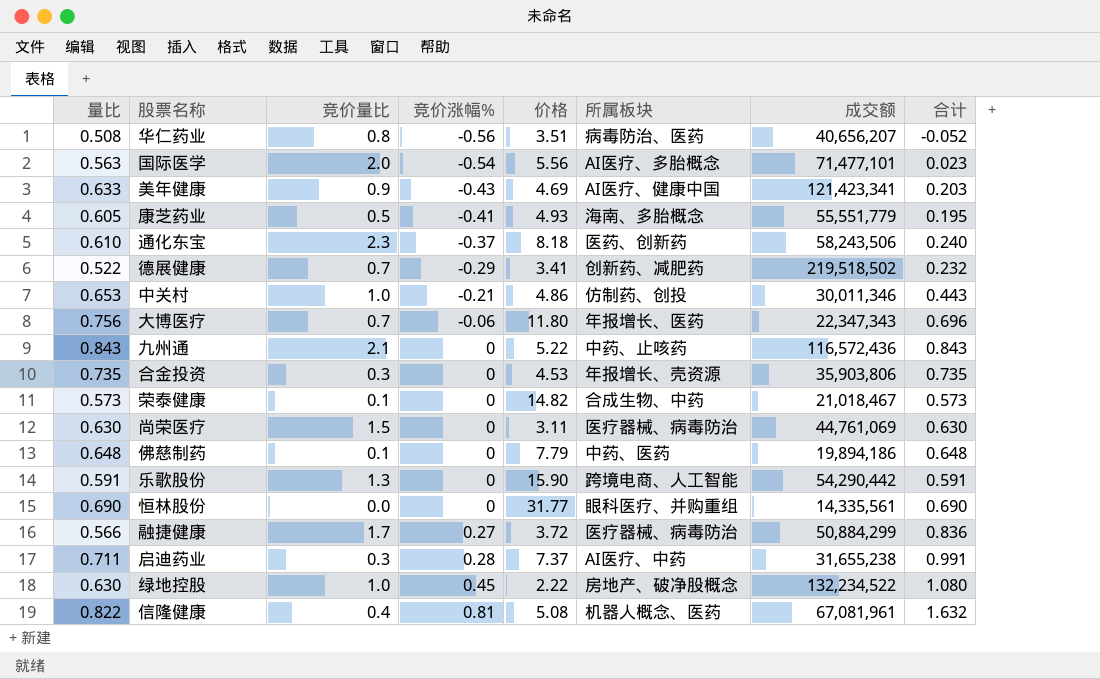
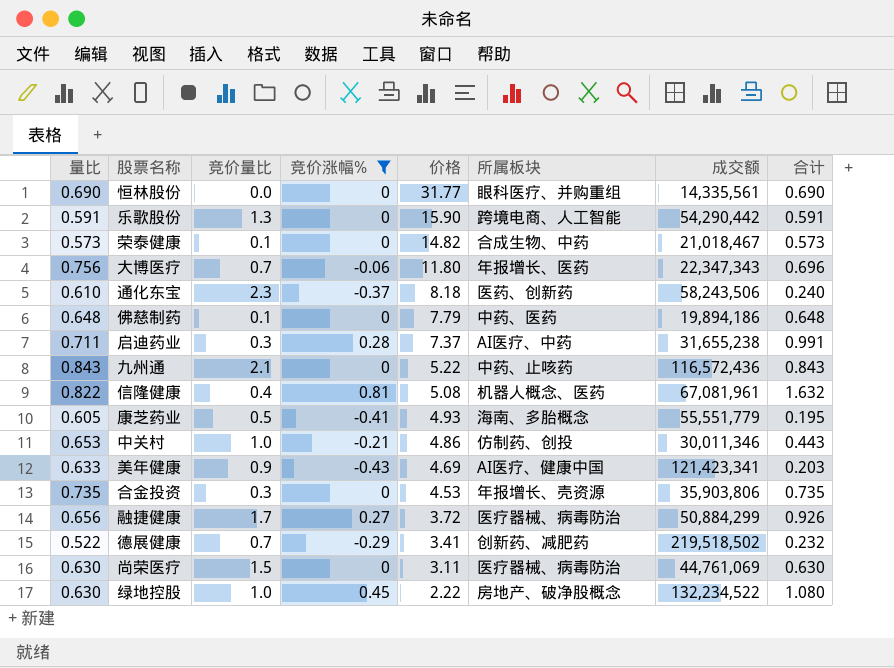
filter: none -> 竞价涨幅% >= -0.43
row order: 竞价涨幅% ascending -> 价格 descending
融捷健康 | 量比: 0.566 -> 0.656
融捷健康 | 合计: 0.836 -> 0.926

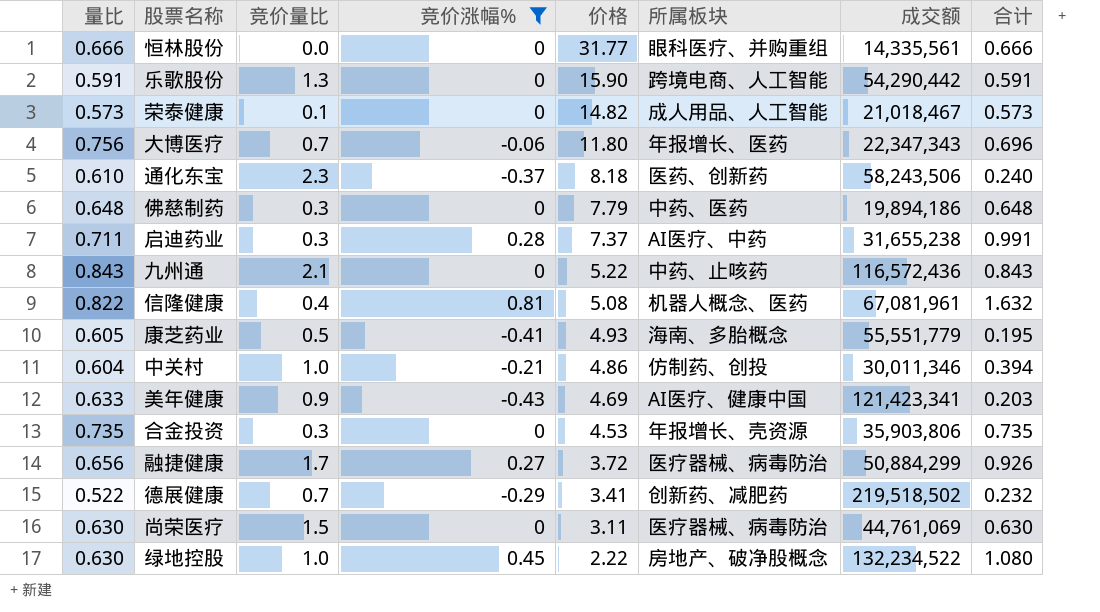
恒林股份 | 量比: 0.690 -> 0.666
恒林股份 | 合计: 0.690 -> 0.666
荣泰健康 | 所属板块: 合成生物、中药 -> 成人用品、人工智能
佛慈制药 | 竞价量比: 0.1 -> 0.3
中关村 | 量比: 0.653 -> 0.604
中关村 | 合计: 0.443 -> 0.394

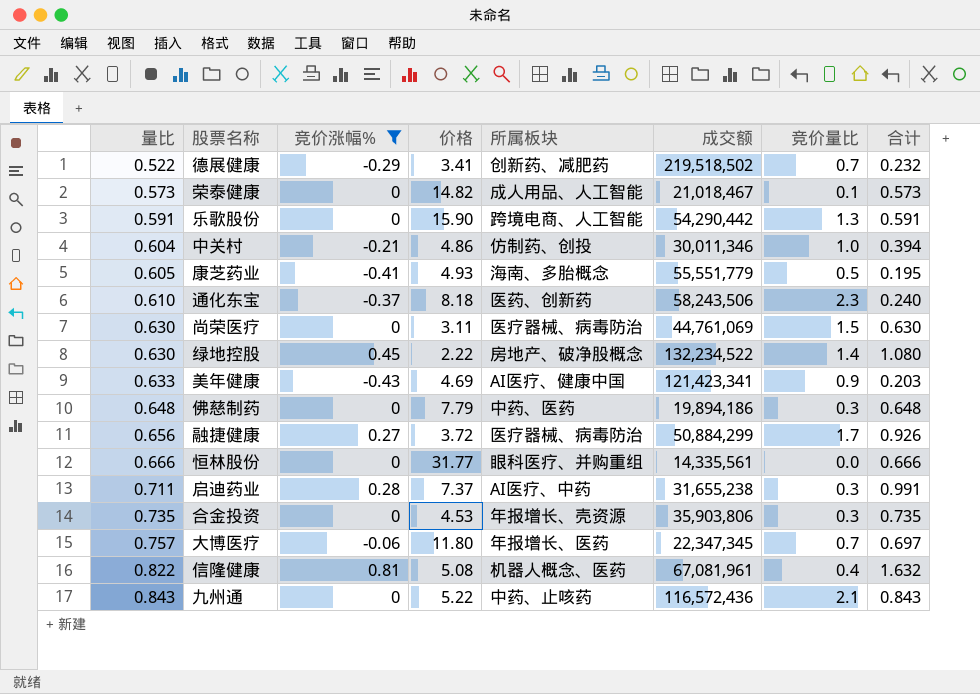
row order: 价格 descending -> 量比 ascending
column 竞价量比 | position: 3 -> 7
绿地控股 | 竞价量比: 1.0 -> 1.4
大博医疗 | 量比: 0.756 -> 0.757
大博医疗 | 成交额: 22,347,343 -> 22,347,345
大博医疗 | 合计: 0.696 -> 0.697

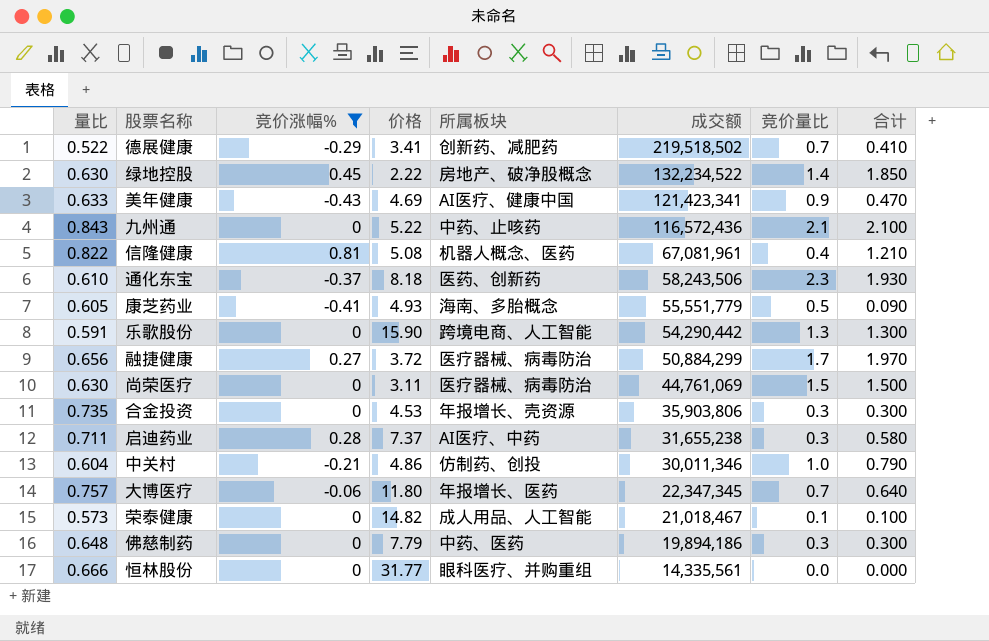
row order: 量比 ascending -> 成交额 descending
column 合计 | formula: [量比] + [竞价涨幅%] -> [竞价涨幅%] + [竞价量比]

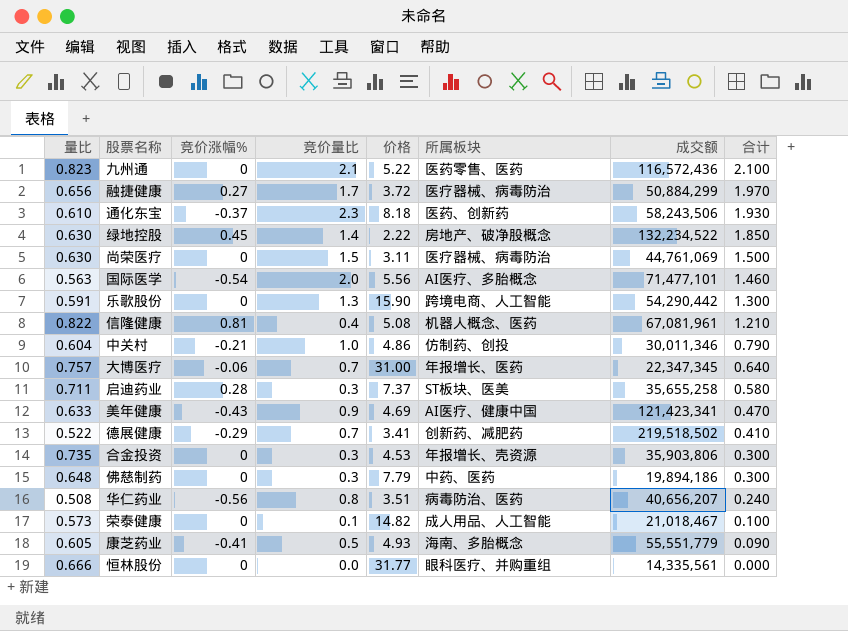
filter: 竞价涨幅% >= -0.43 -> none
row order: 成交额 descending -> 合计 descending
column 竞价量比 | position: 7 -> 4
九州通 | 量比: 0.843 -> 0.823
九州通 | 所属板块: 中药、止咳药 -> 医药零售、医药
大博医疗 | 价格: 11.80 -> 31.00
启迪药业 | 所属板块: AI医疗、中药 -> ST板块、医美
启迪药业 | 成交额: 31,655,238 -> 35,655,258

